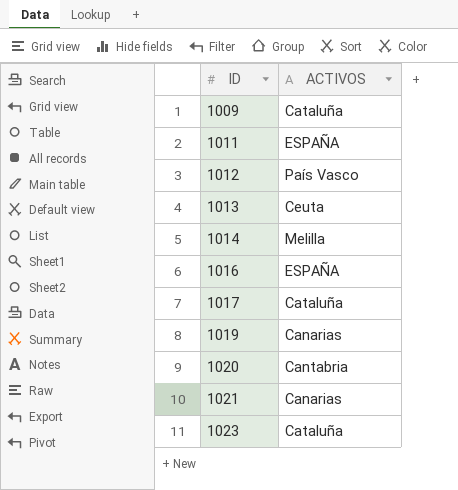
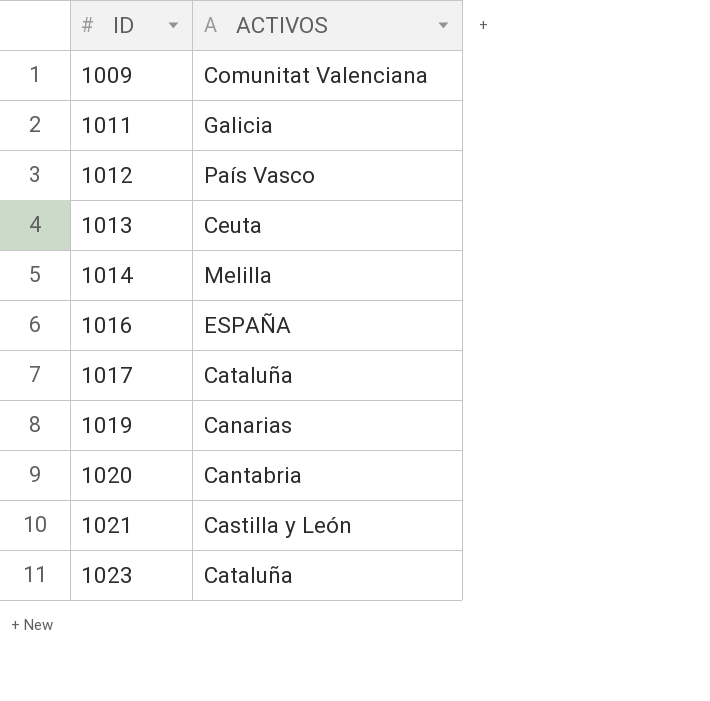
1009 | ACTIVOS: Cataluña -> Comunitat Valenciana
1011 | ACTIVOS: ESPAÑA -> Galicia
1021 | ACTIVOS: Canarias -> Castilla y León

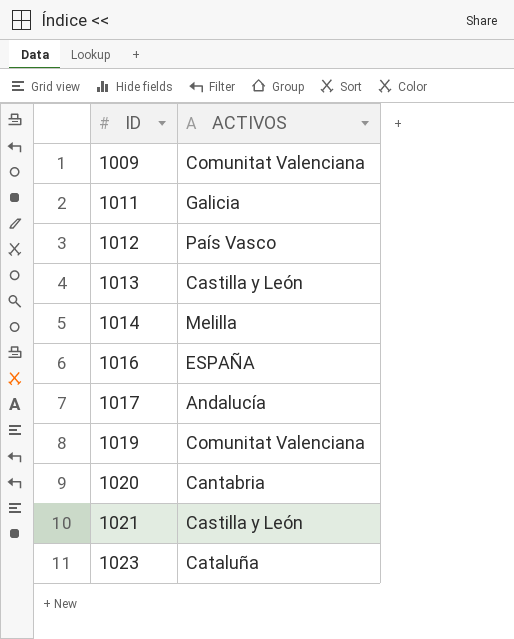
1013 | ACTIVOS: Ceuta -> Castilla y León
1017 | ACTIVOS: Cataluña -> Andalucía
1019 | ACTIVOS: Canarias -> Comunitat Valenciana

